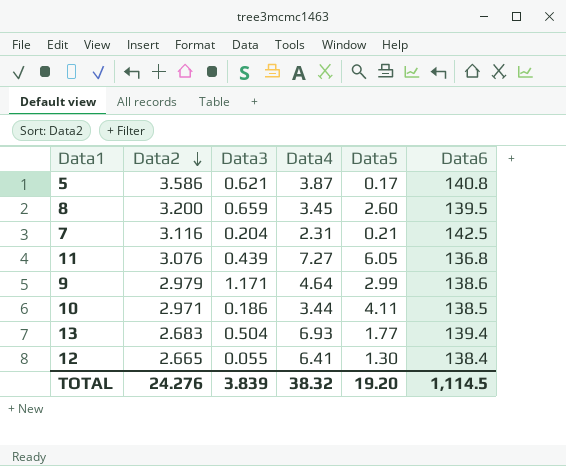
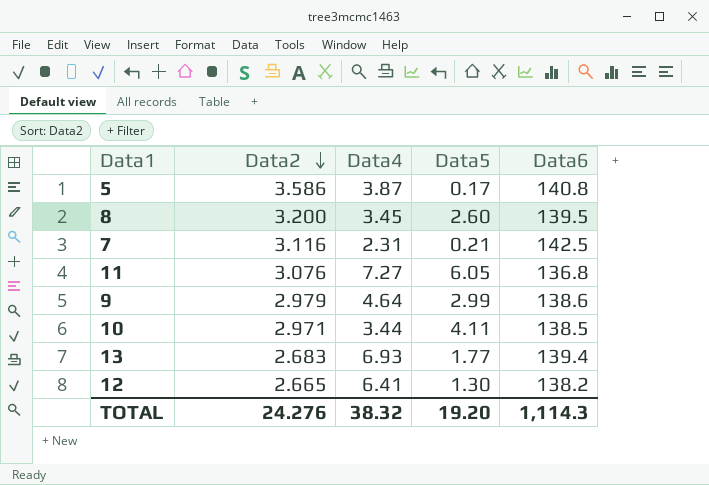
column Data3 | position: 3 -> none
12 | Data6: 138.4 -> 138.2
TOTAL | Data6: 1,114.5 -> 1,114.3

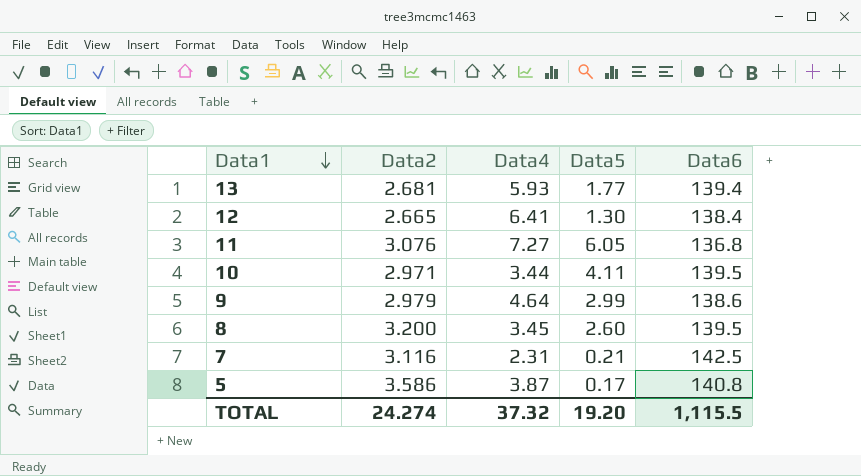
row order: Data2 descending -> Data1 descending
13 | Data2: 2.683 -> 2.681
13 | Data4: 6.93 -> 5.93
12 | Data6: 138.2 -> 138.4
10 | Data6: 138.5 -> 139.5
TOTAL | Data2: 24.276 -> 24.274
TOTAL | Data4: 38.32 -> 37.32
TOTAL | Data6: 1,114.3 -> 1,115.5

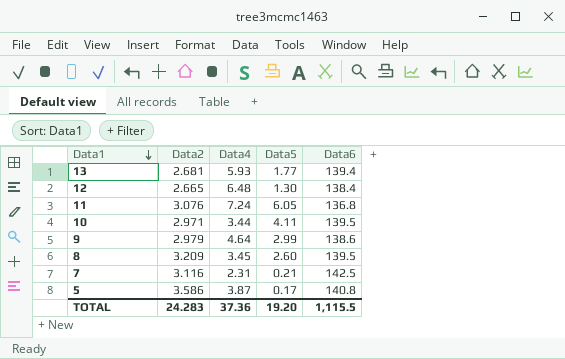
12 | Data4: 6.41 -> 6.48
11 | Data4: 7.27 -> 7.24
8 | Data2: 3.200 -> 3.209
TOTAL | Data2: 24.274 -> 24.283
TOTAL | Data4: 37.32 -> 37.36

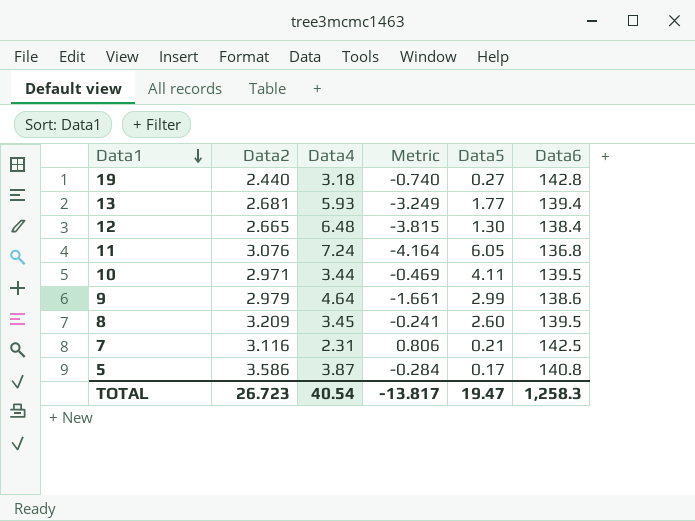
column Metric | formula: none -> [Data2] - [Data4]
row 19: none -> 2.440 | 3.18 | -0.740 | 0.27 | 142.8
TOTAL | Data2: 24.283 -> 26.723
TOTAL | Data4: 37.36 -> 40.54
TOTAL | Data5: 19.20 -> 19.47
TOTAL | Data6: 1,115.5 -> 1,258.3

